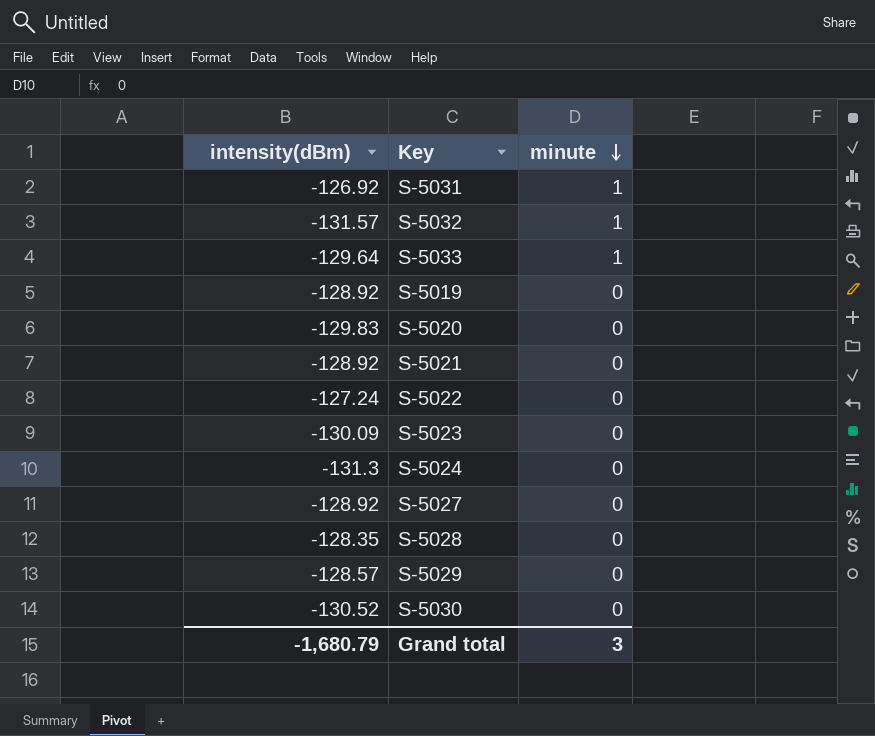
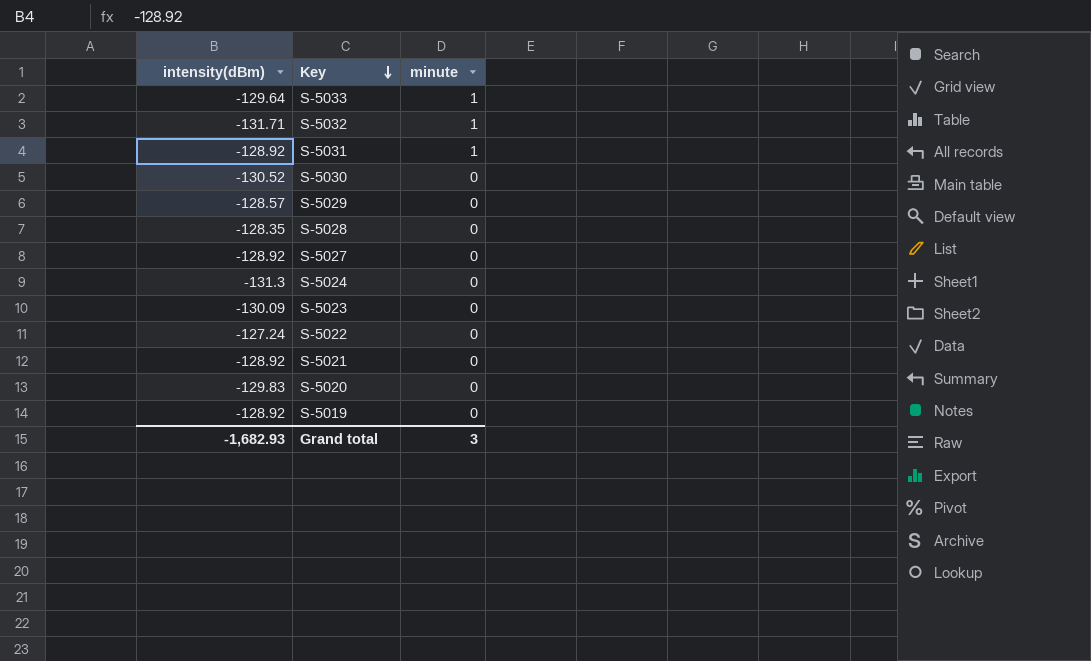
row order: minute descending -> Key descending
S-5032 | intensity(dBm): -131.57 -> -131.71
S-5031 | intensity(dBm): -126.92 -> -128.92
Grand total | intensity(dBm): -1,680.79 -> -1,682.93

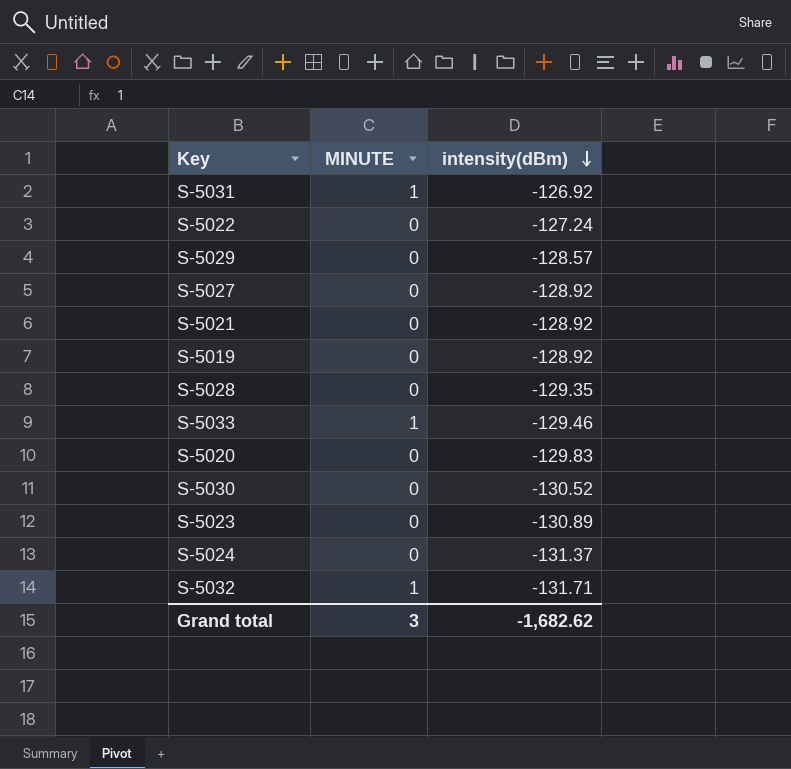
row order: Key descending -> intensity(dBm) descending
column name: minute -> MINUTE
column intensity(dBm) | position: 1 -> 3
S-5031 | intensity(dBm): -128.92 -> -126.92
S-5028 | intensity(dBm): -128.35 -> -129.35
S-5033 | intensity(dBm): -129.64 -> -129.46
S-5023 | intensity(dBm): -130.09 -> -130.89
S-5024 | intensity(dBm): -131.3 -> -131.37
Grand total | intensity(dBm): -1,682.93 -> -1,682.62

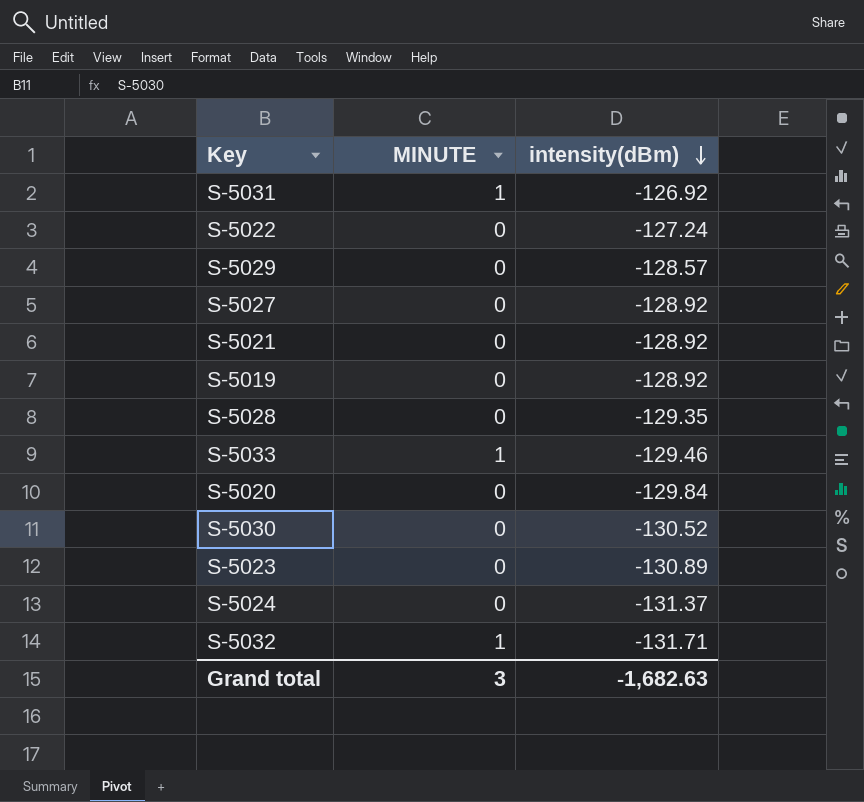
S-5020 | intensity(dBm): -129.83 -> -129.84
Grand total | intensity(dBm): -1,682.62 -> -1,682.63

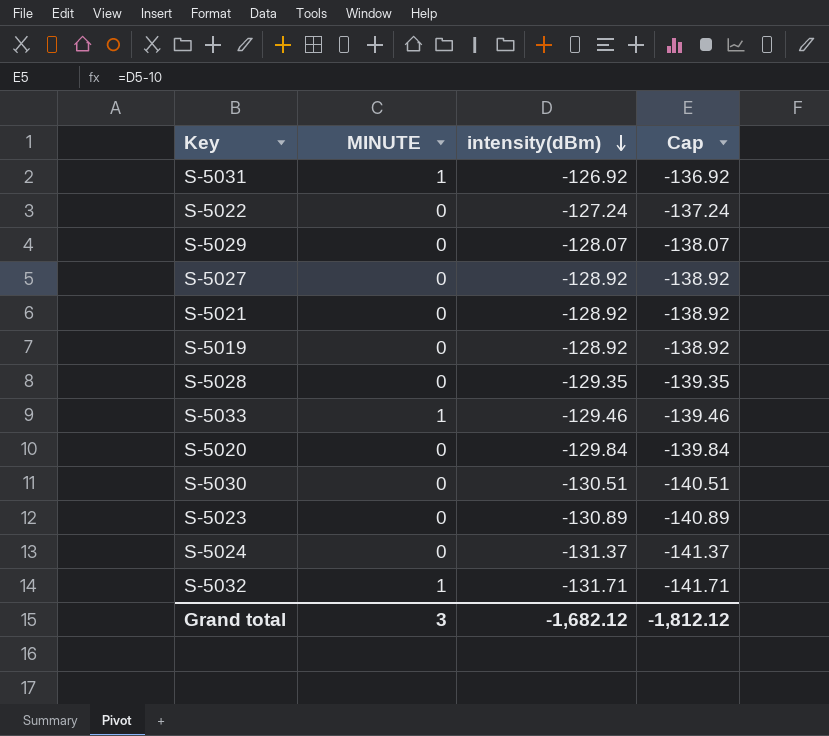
column Cap | formula: none -> [intensity(dBm)] - 10
S-5029 | intensity(dBm): -128.57 -> -128.07
S-5030 | intensity(dBm): -130.52 -> -130.51
Grand total | intensity(dBm): -1,682.63 -> -1,682.12

